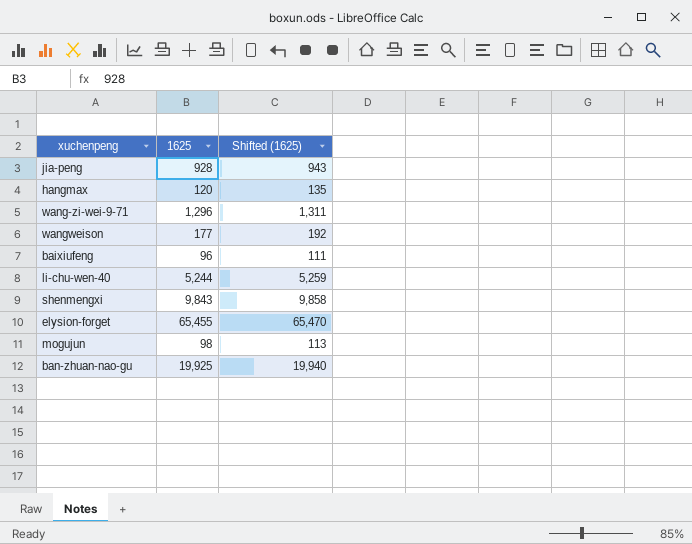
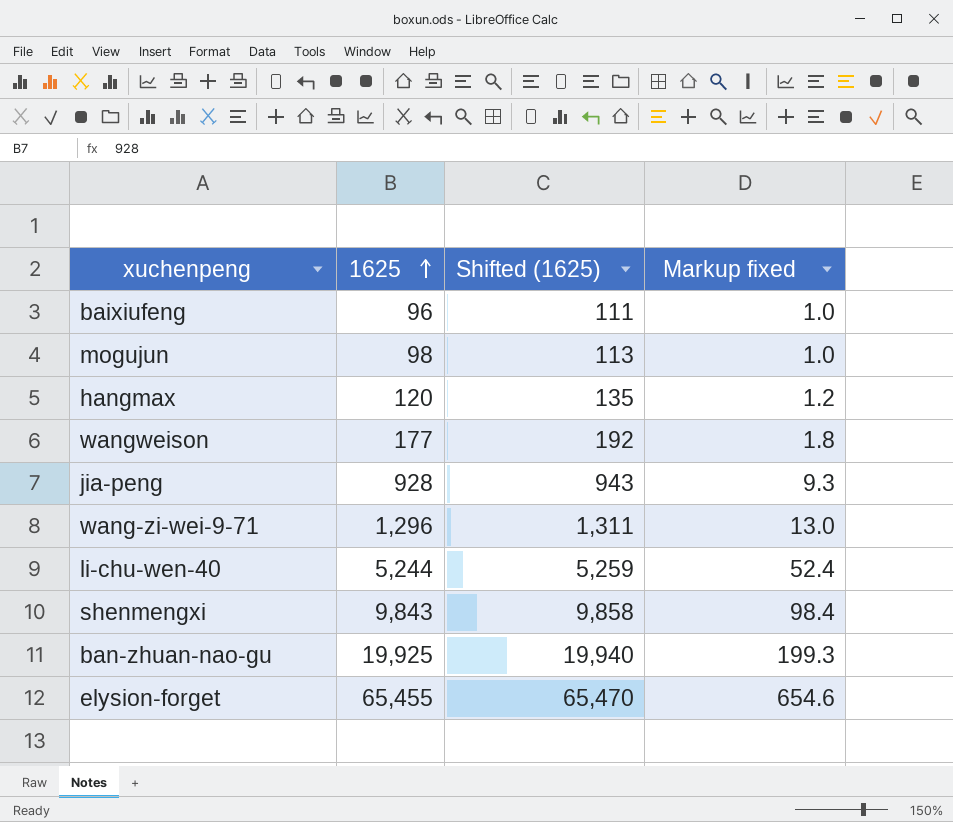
row order: none -> 1625 ascending
column Markup fixed | formula: none -> [1625] * 0.01

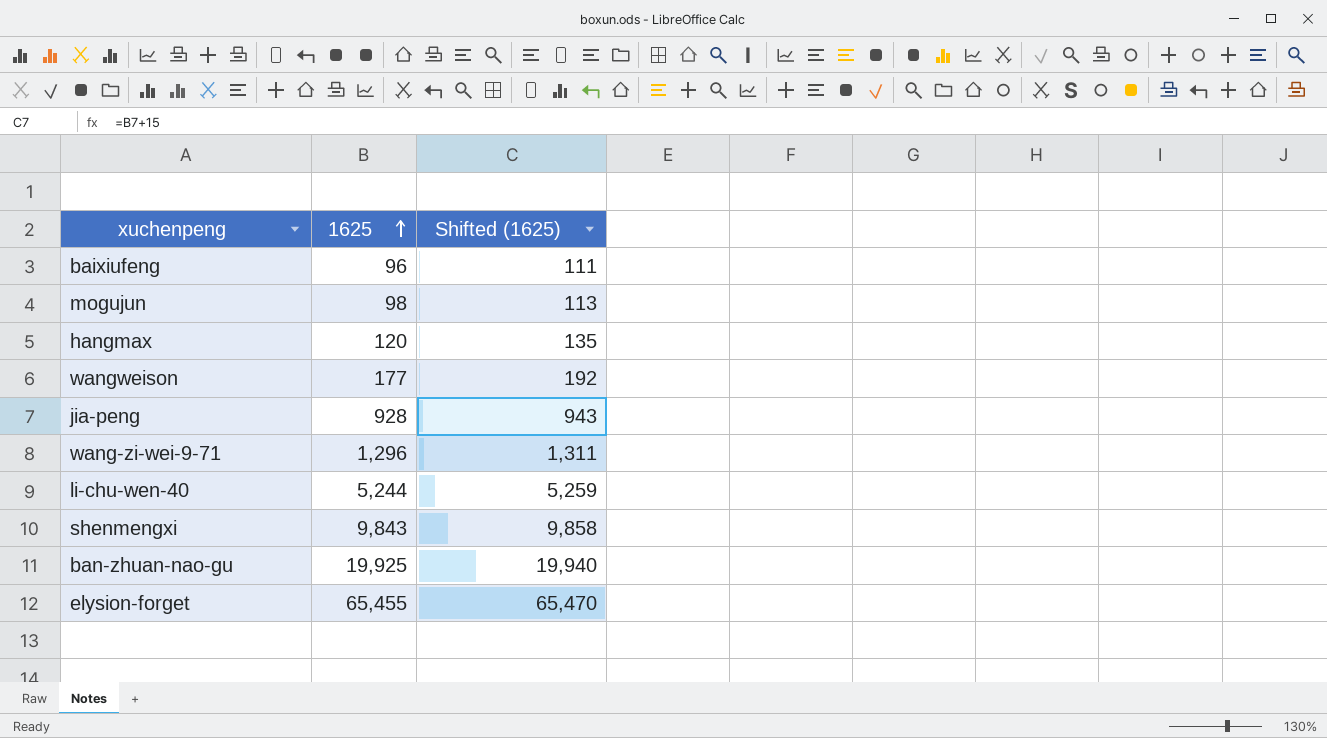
column Markup fixed | formula: [1625] * 0.01 -> none

